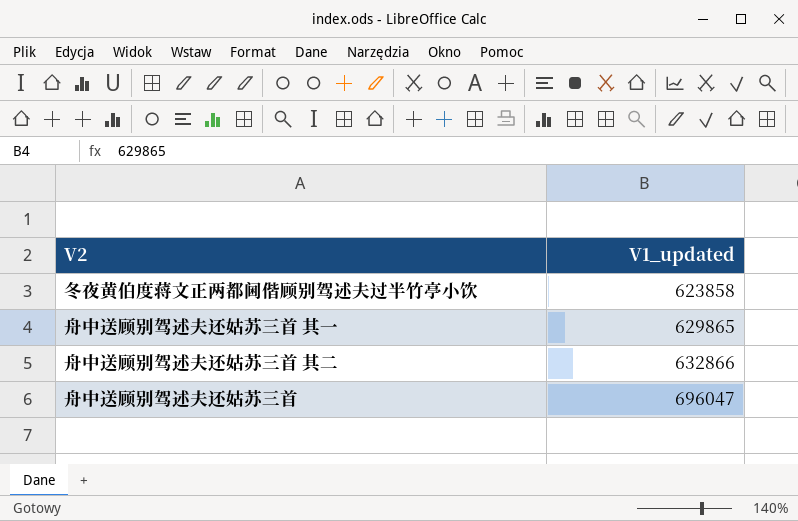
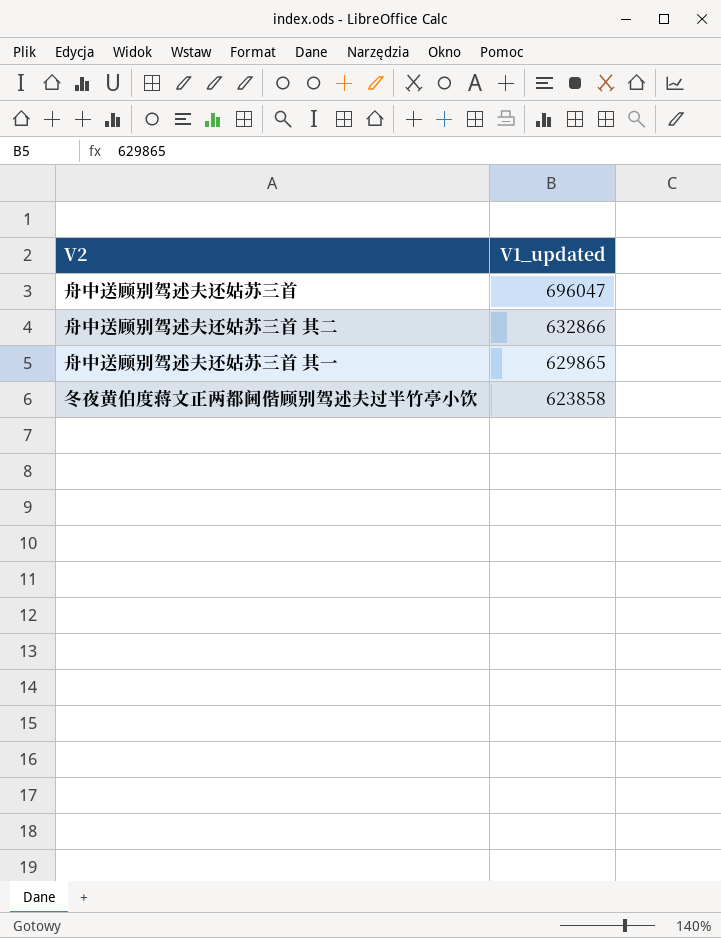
row order: V1_updated ascending -> V1_updated descending

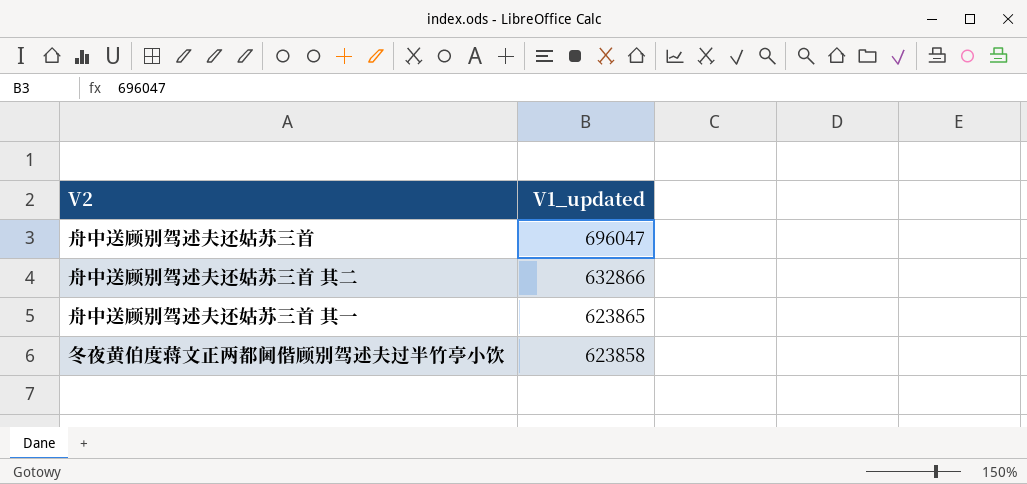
舟中送顾别驾述夫还姑苏三首 其一 | V1_updated: 629865 -> 623865

